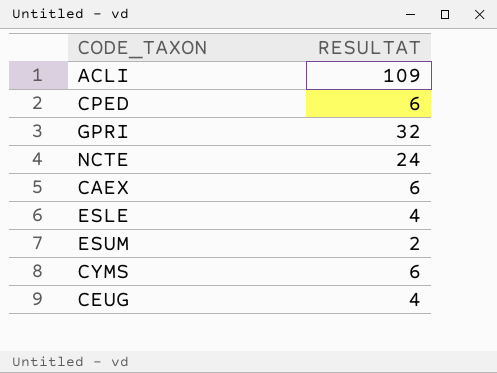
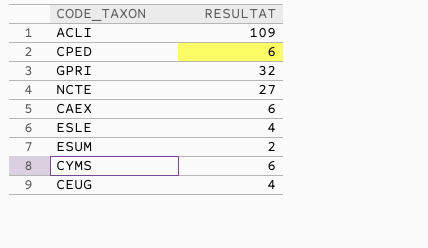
NCTE | RESULTAT: 24 -> 27

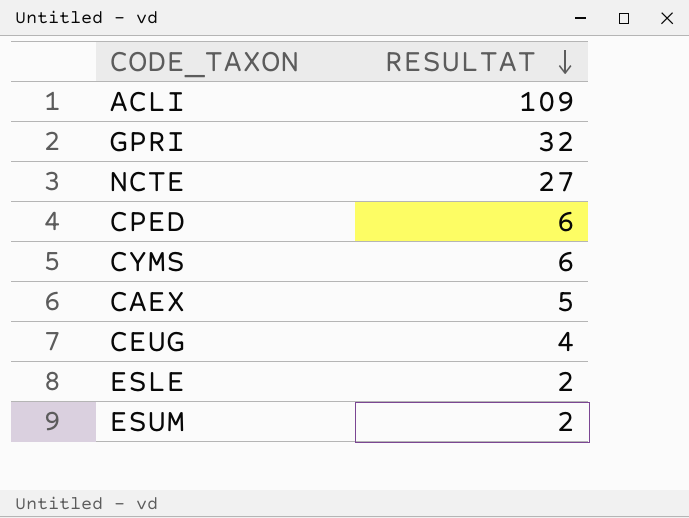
row order: none -> RESULTAT descending
CAEX | RESULTAT: 6 -> 5
ESLE | RESULTAT: 4 -> 2

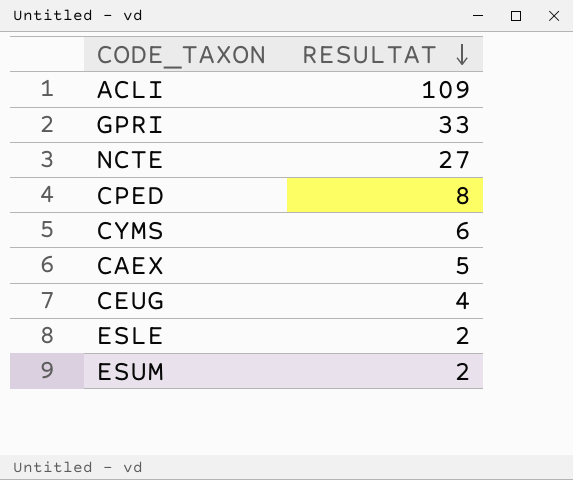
GPRI | RESULTAT: 32 -> 33
CPED | RESULTAT: 6 -> 8

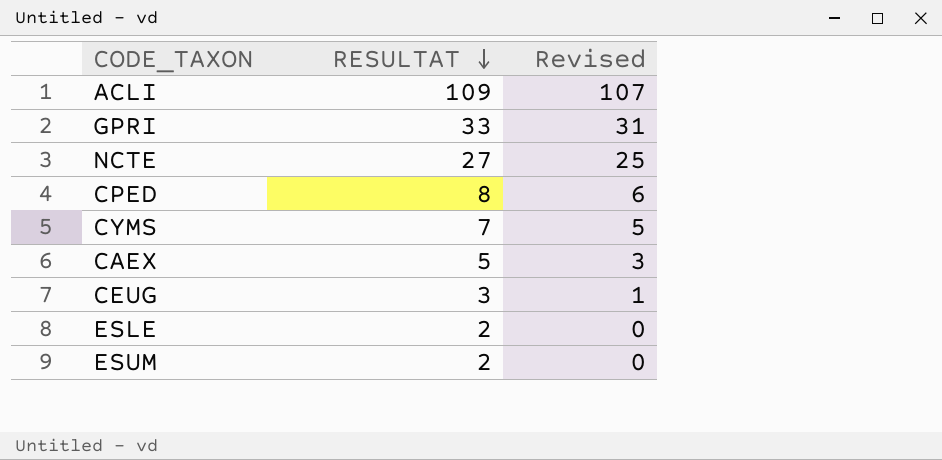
column Revised | formula: none -> [RESULTAT] - 2
CYMS | RESULTAT: 6 -> 7
CEUG | RESULTAT: 4 -> 3

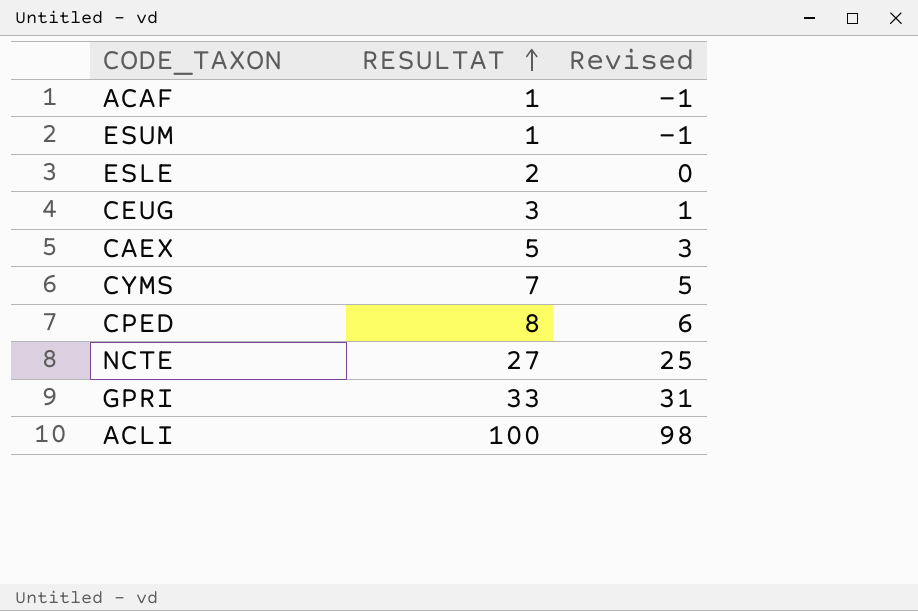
row order: RESULTAT descending -> RESULTAT ascending
row ACAF: none -> 1 | -1
ESUM | RESULTAT: 2 -> 1
ESUM | Revised: 0 -> -1
ACLI | RESULTAT: 109 -> 100
ACLI | Revised: 107 -> 98

